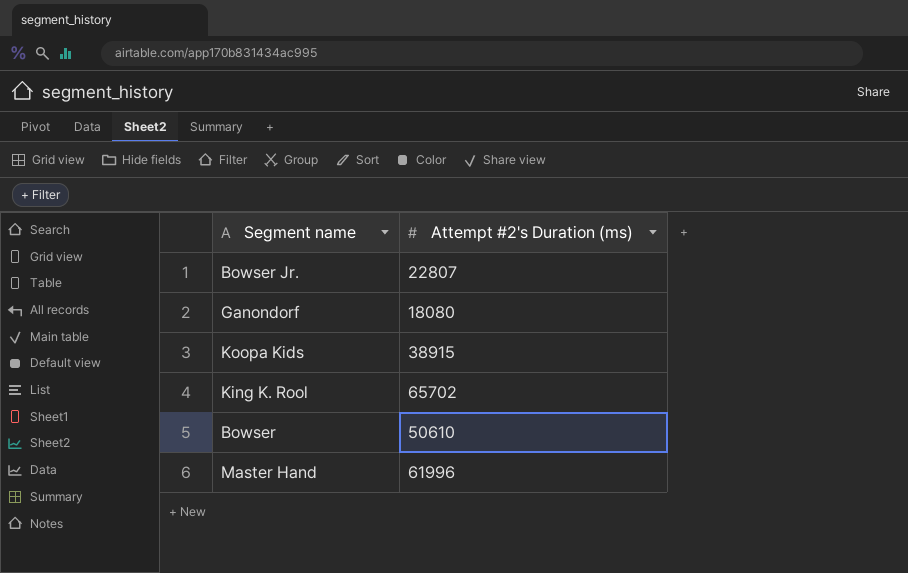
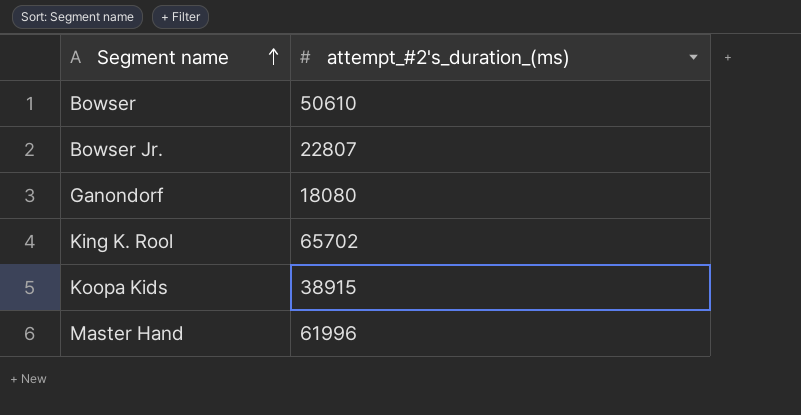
row order: none -> Segment name ascending
column name: Attempt #2's Duration (ms) -> attempt_#2's_duration_(ms)

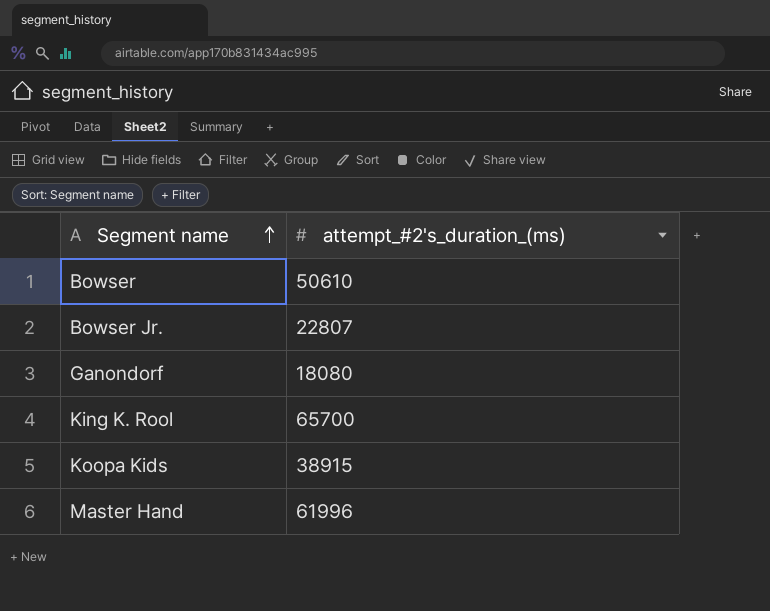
King K. Rool | attempt_#2's_duration_(ms): 65702 -> 65700

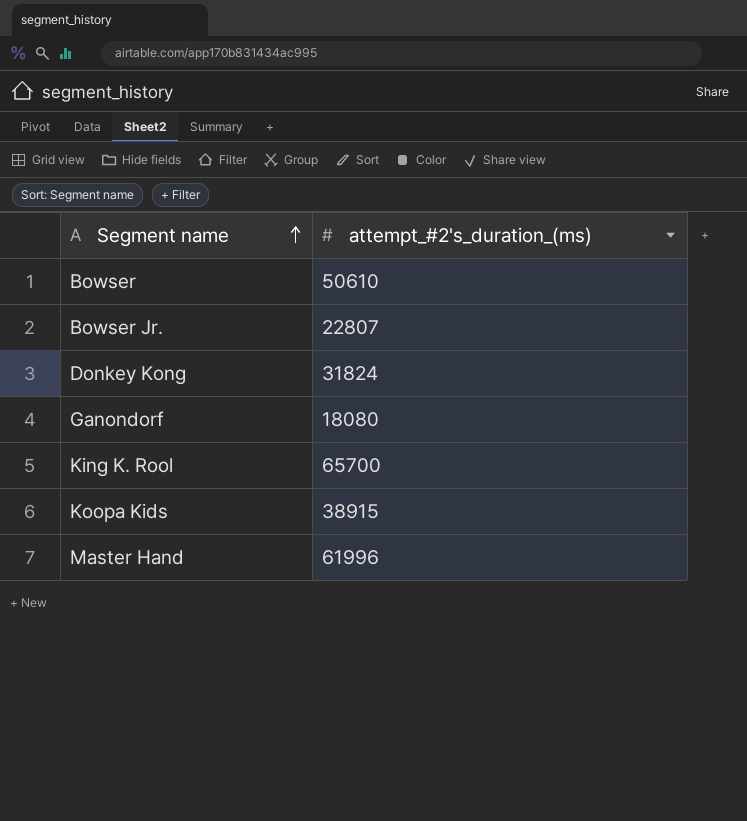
row Donkey Kong: none -> 31824

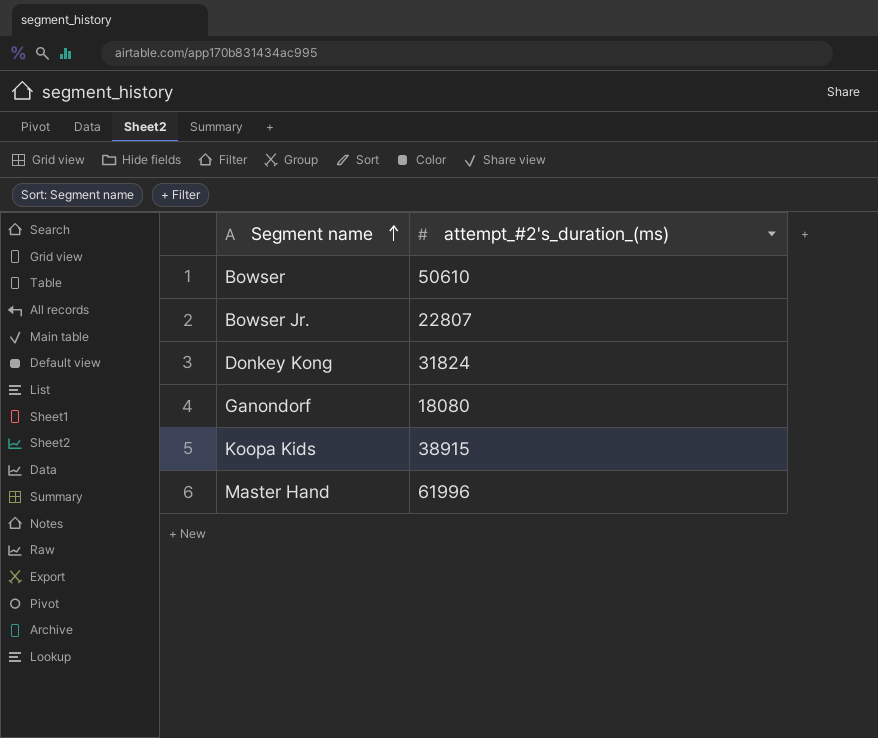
row King K. Rool: 65700 -> none

